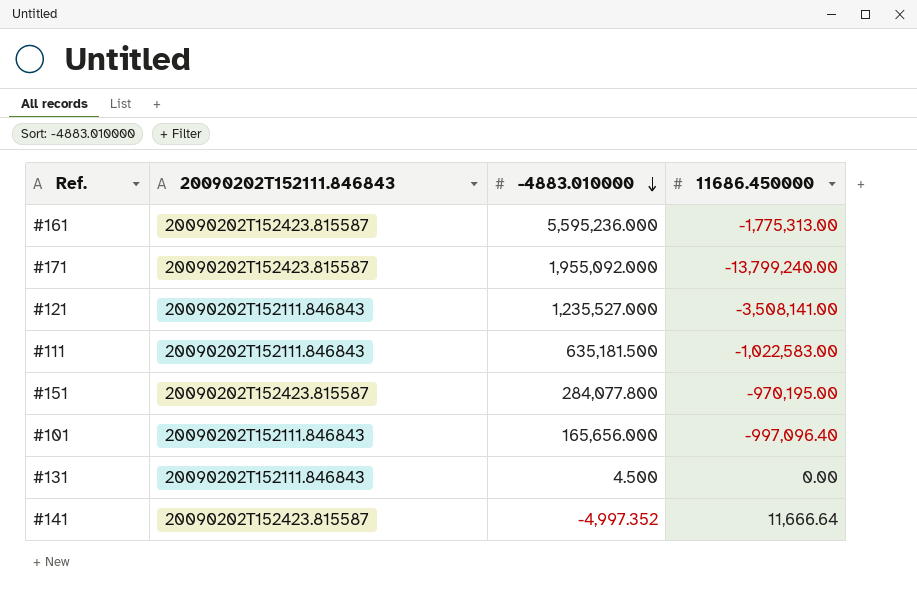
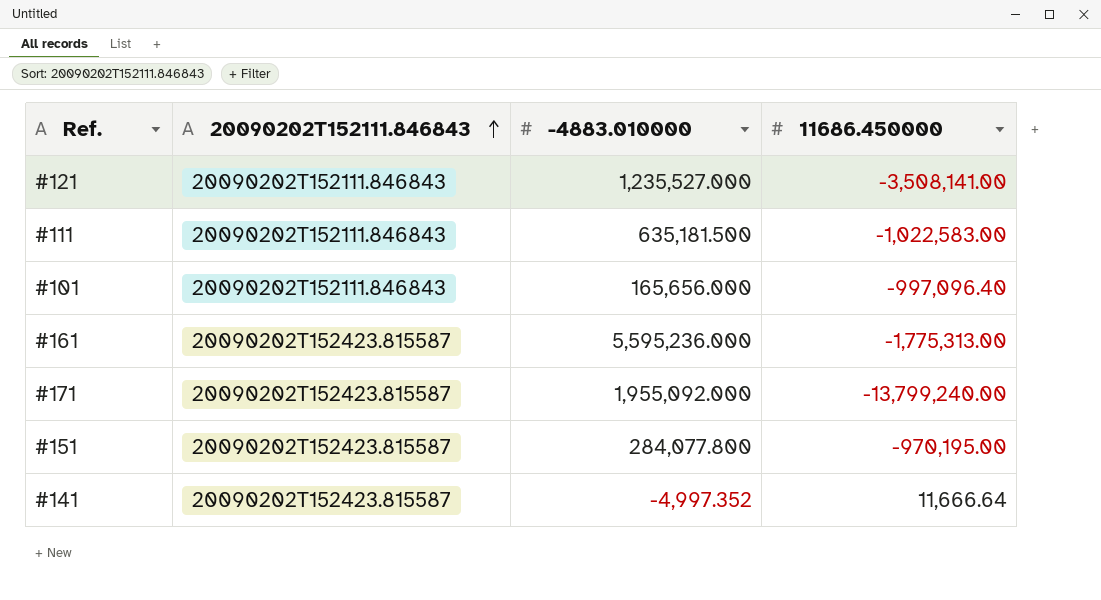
row order: -4883.010000 descending -> 20090202T152111.846843 ascending
row #131: 20090202T152111.846843 | 4.500 | 0.00 -> none

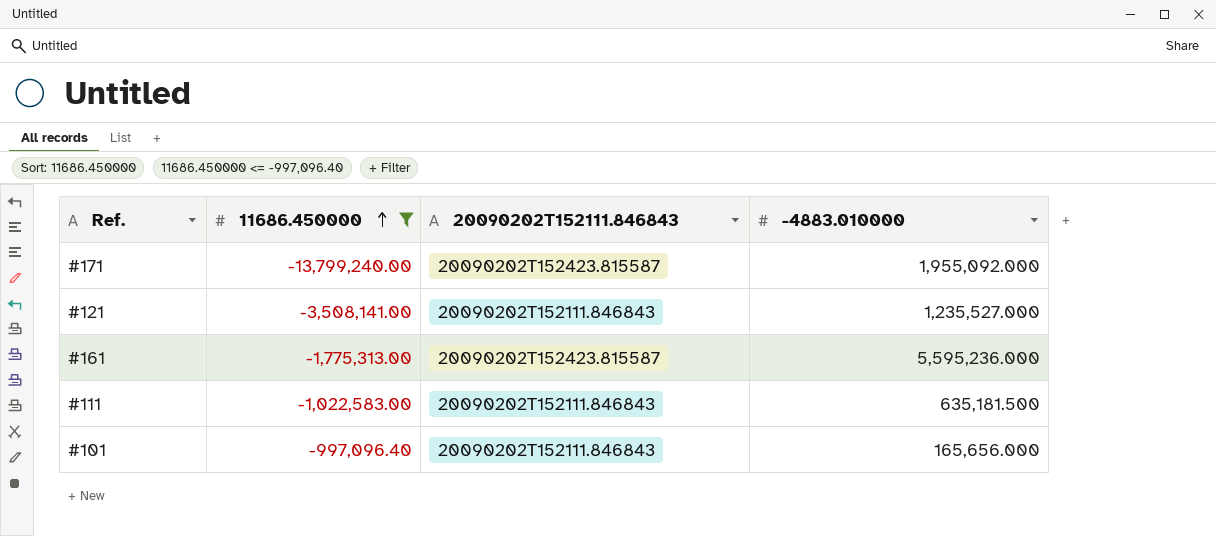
filter: none -> 11686.450000 <= -997,096.40
row order: 20090202T152111.846843 ascending -> 11686.450000 ascending
column 11686.450000 | position: 4 -> 2

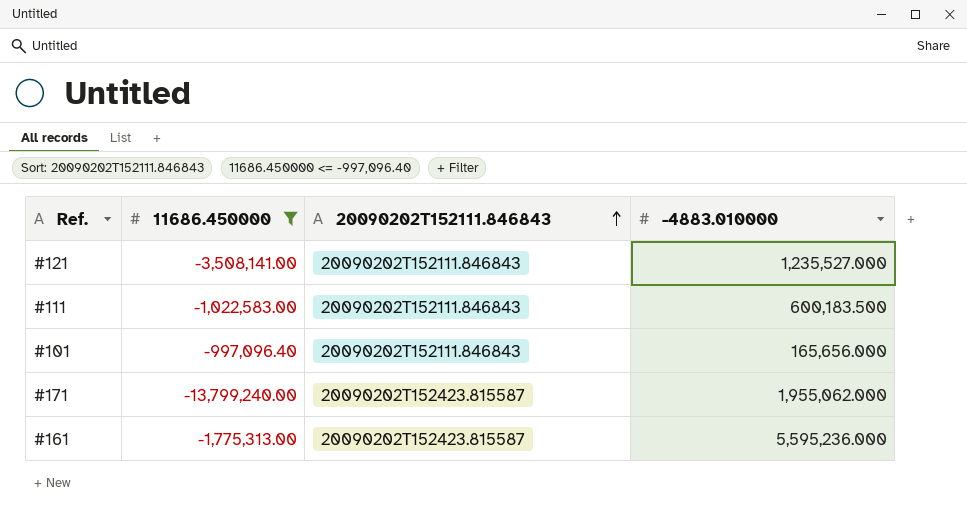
row order: 11686.450000 ascending -> 20090202T152111.846843 ascending
#111 | -4883.010000: 635,181.500 -> 600,183.500
#171 | -4883.010000: 1,955,092.000 -> 1,955,062.000

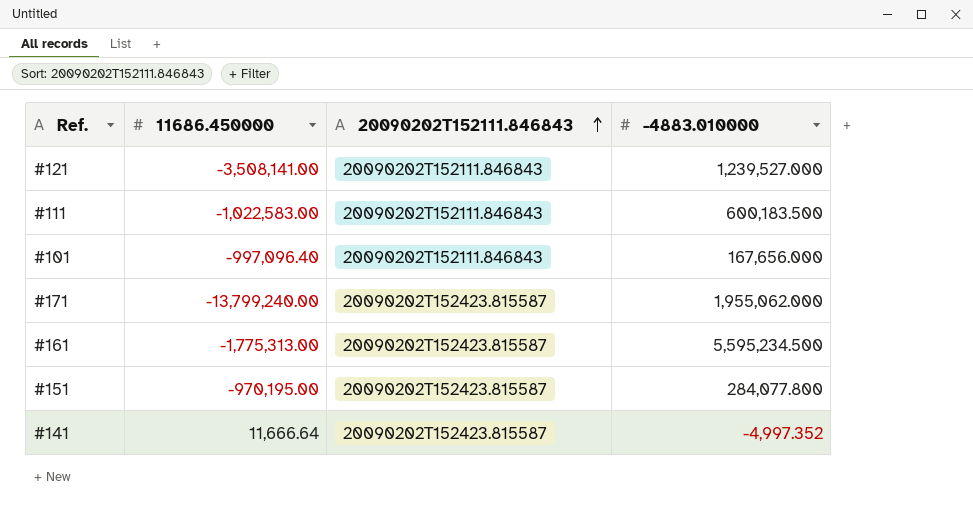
filter: 11686.450000 <= -997,096.40 -> none
#121 | -4883.010000: 1,235,527.000 -> 1,239,527.000
#101 | -4883.010000: 165,656.000 -> 167,656.000
#161 | -4883.010000: 5,595,236.000 -> 5,595,234.500

